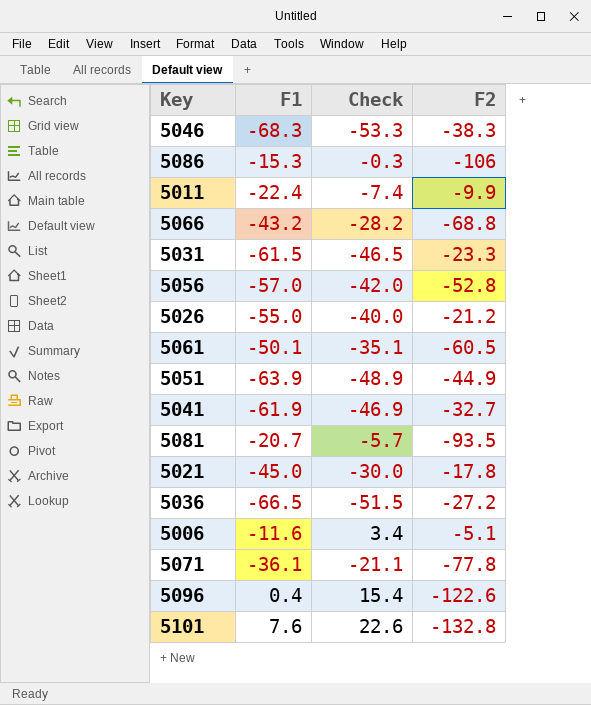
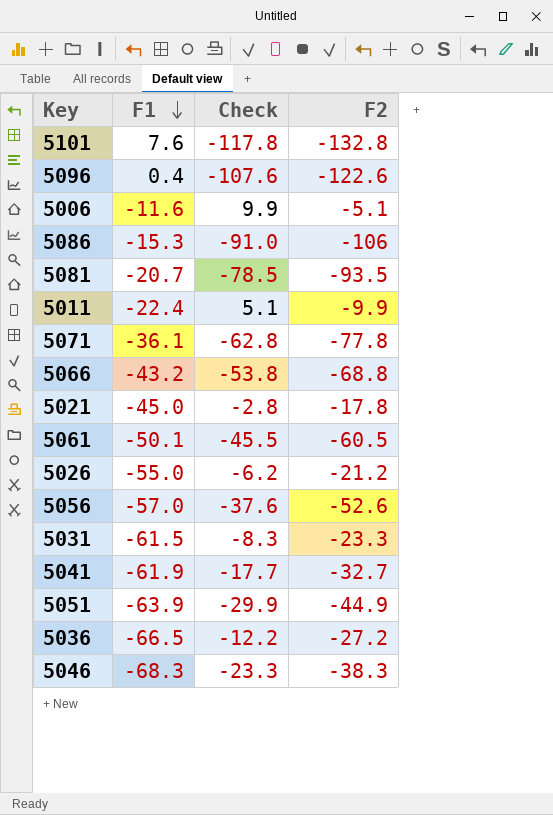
row order: none -> F1 descending
column Check | formula: [F1] + 15 -> [F2] + 15
5056 | F2: -52.8 -> -52.6

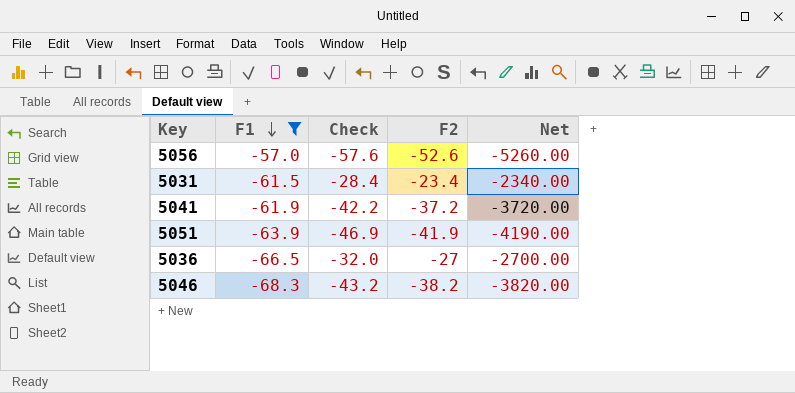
filter: none -> F1 <= -57.0
column Check | formula: [F2] + 15 -> [F2] - 5
column Net | formula: none -> [F2] * 100
5031 | F2: -23.3 -> -23.4
5041 | F2: -32.7 -> -37.2
5051 | F2: -44.9 -> -41.9
5036 | F2: -27.2 -> -27
5046 | F2: -38.3 -> -38.2

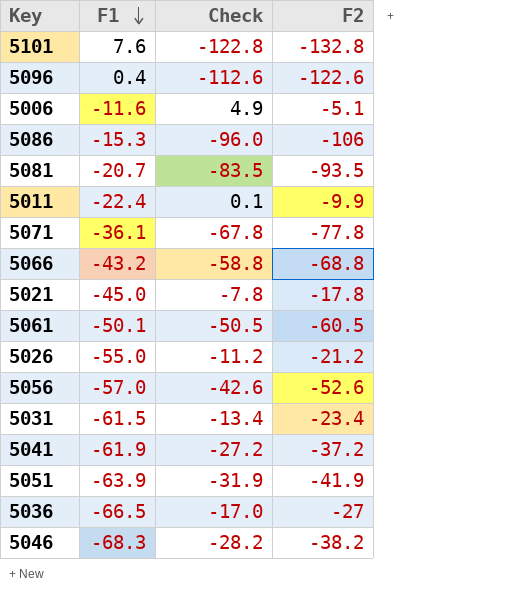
filter: F1 <= -57.0 -> none
column Net | formula: [F2] * 100 -> none
column Check | formula: [F2] - 5 -> [F2] + 10

